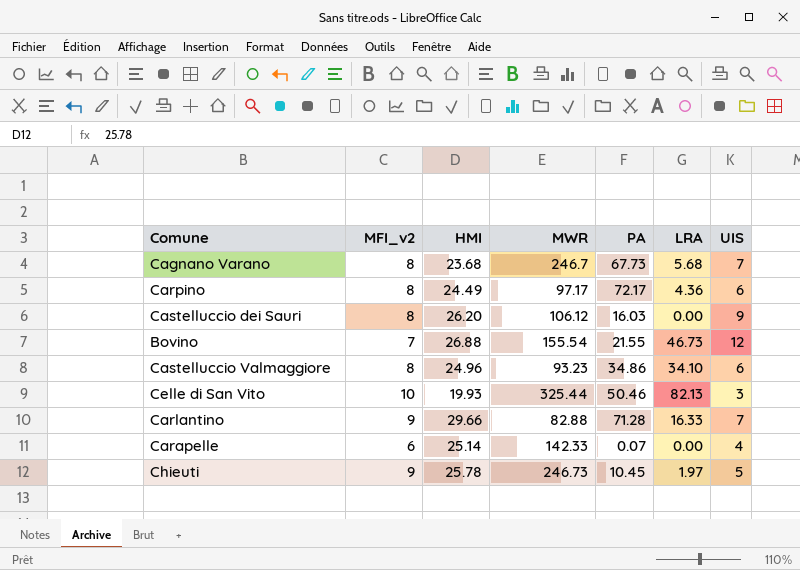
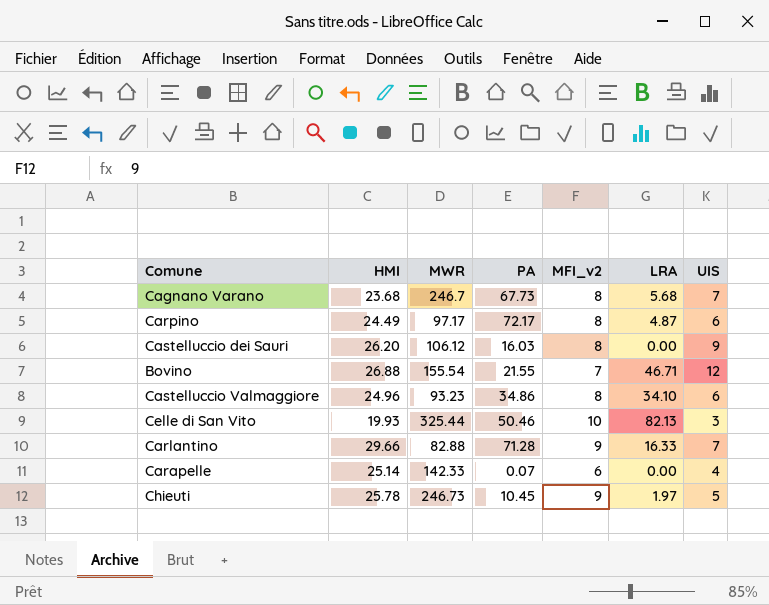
column MFI_v2 | position: 2 -> 5
Carpino | LRA: 4.36 -> 4.87
Bovino | LRA: 46.73 -> 46.71

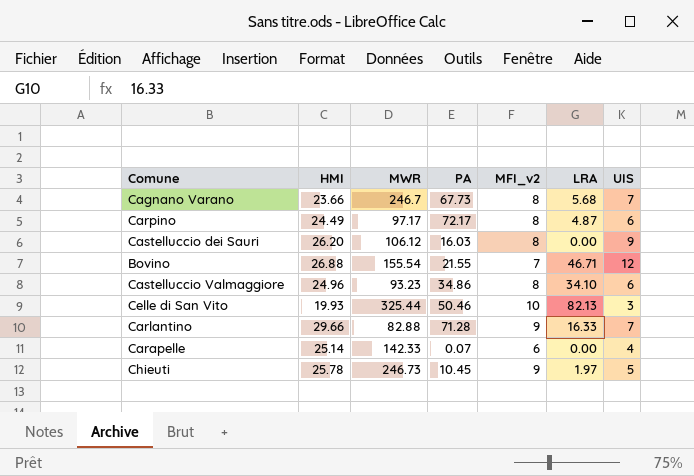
Cagnano Varano | HMI: 23.68 -> 23.66

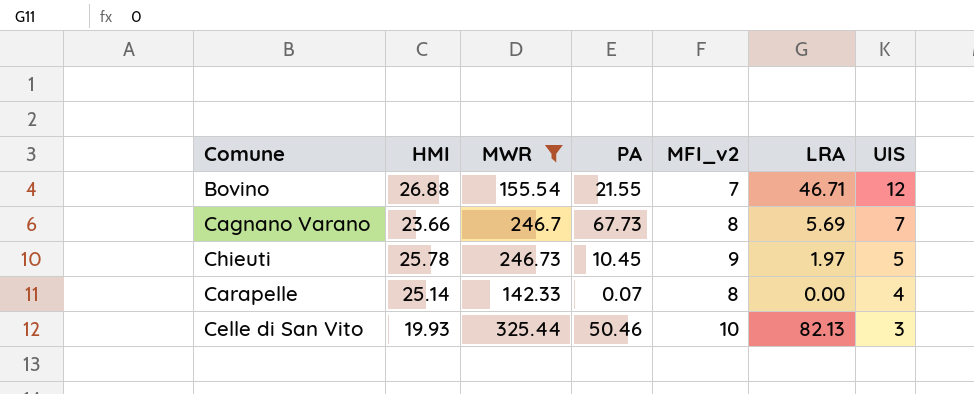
filter: none -> MWR >= 142.33
row order: none -> UIS descending
Cagnano Varano | LRA: 5.68 -> 5.69
Carapelle | MFI_v2: 6 -> 8

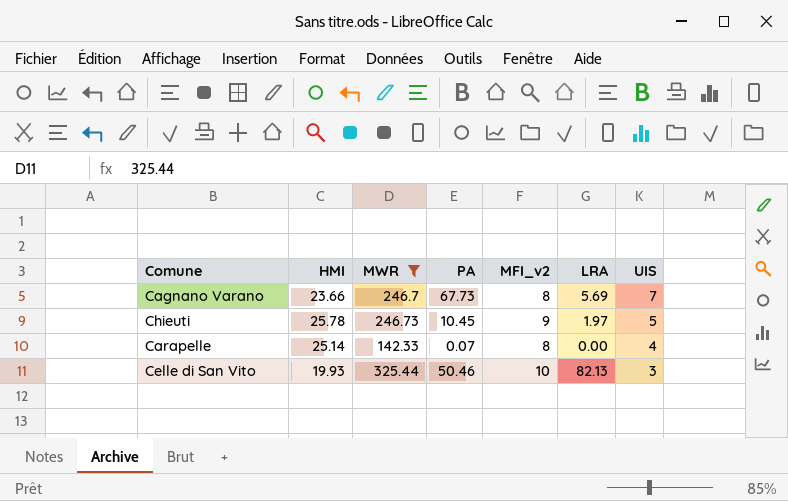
row Bovino: 26.88 | 155.54 | 21.55 | 7 | 46.71 | 12 -> none

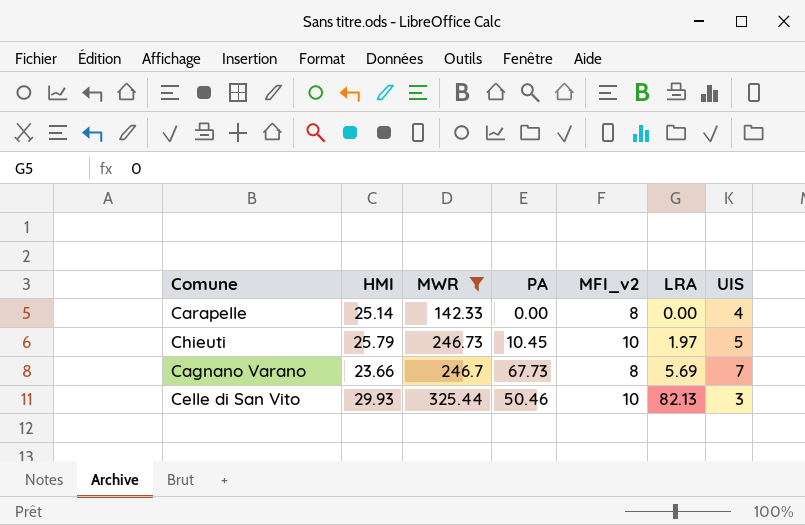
row order: UIS descending -> LRA ascending
Carapelle | PA: 0.07 -> 0.00
Chieuti | HMI: 25.78 -> 25.79
Chieuti | MFI_v2: 9 -> 10
Celle di San Vito | HMI: 19.93 -> 29.93

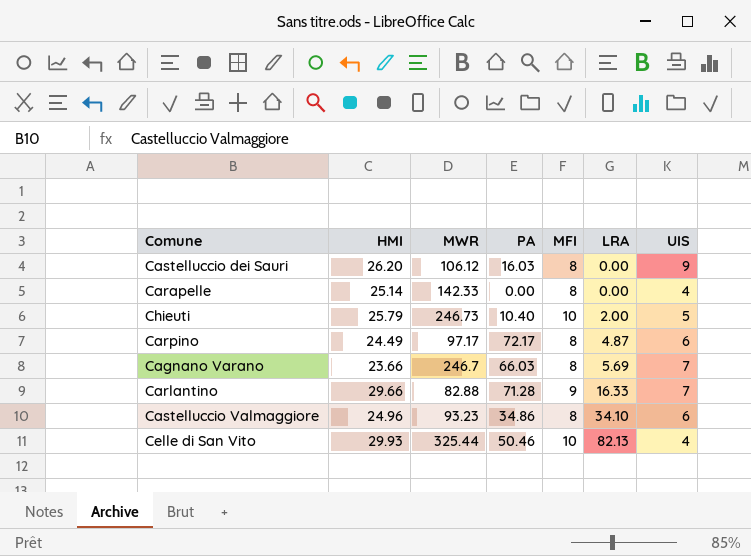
filter: MWR >= 142.33 -> none
column name: MFI_v2 -> MFI
Chieuti | PA: 10.45 -> 10.40
Chieuti | LRA: 1.97 -> 2.00
Cagnano Varano | PA: 67.73 -> 66.03
Celle di San Vito | UIS: 3 -> 4

